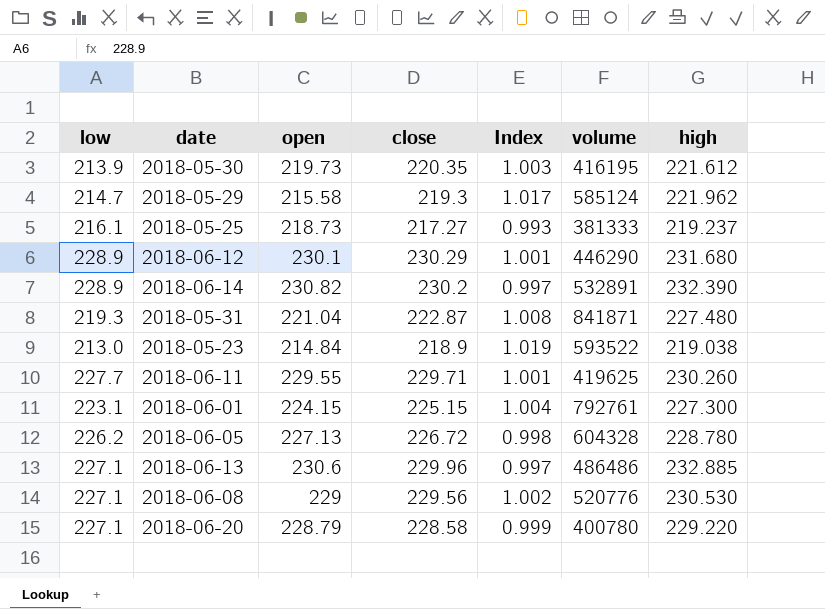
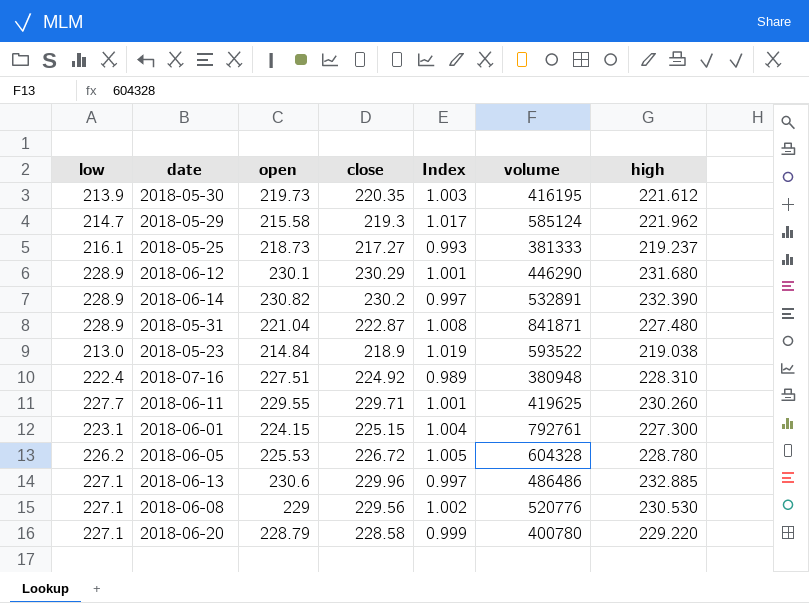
2018-05-31 | low: 219.3 -> 228.9
row 2018-07-16: none -> 222.4 | 227.51 | 224.92 | 0.989 | 380948 | 228.310
2018-06-05 | open: 227.13 -> 225.53
2018-06-05 | Index: 0.998 -> 1.005

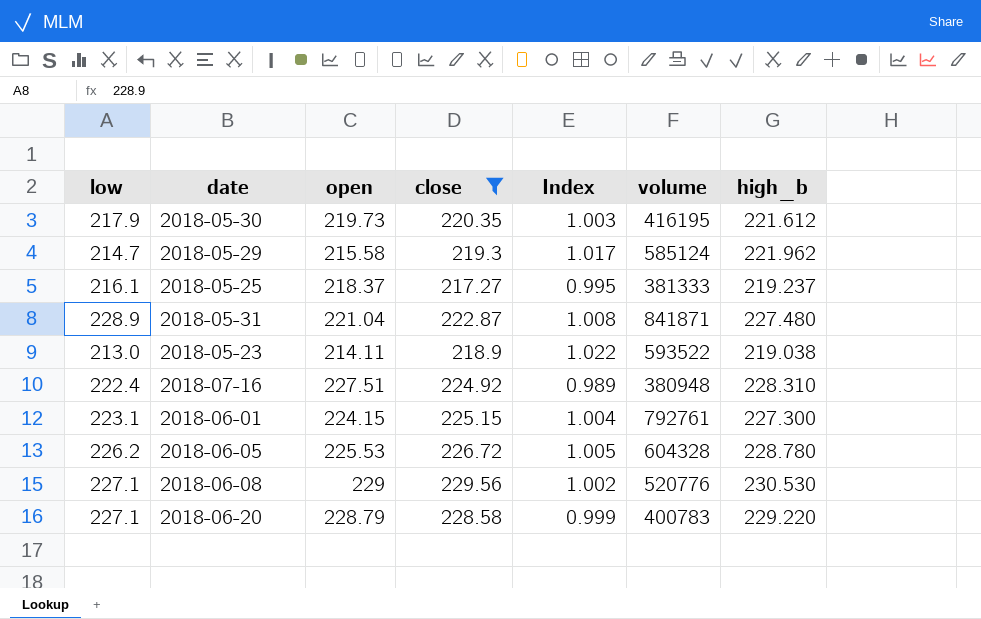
filter: none -> close <= 229.56
column name: high -> high_b
2018-05-30 | low: 213.9 -> 217.9
2018-05-25 | open: 218.73 -> 218.37
2018-05-25 | Index: 0.993 -> 0.995
2018-05-23 | open: 214.84 -> 214.11
2018-05-23 | Index: 1.019 -> 1.022
2018-06-20 | volume: 400780 -> 400783

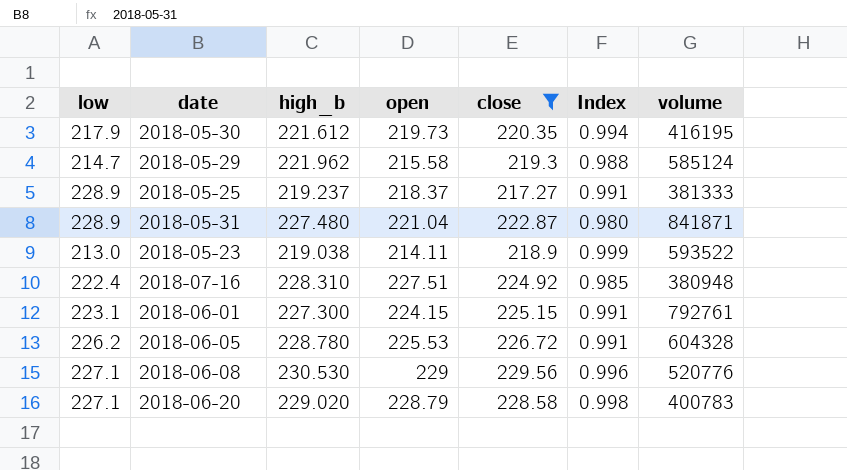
column high_b | position: 7 -> 3
column Index | formula: [close] / [open] -> [close] / [high_b]
2018-05-25 | low: 216.1 -> 228.9
2018-06-20 | high_b: 229.220 -> 229.020

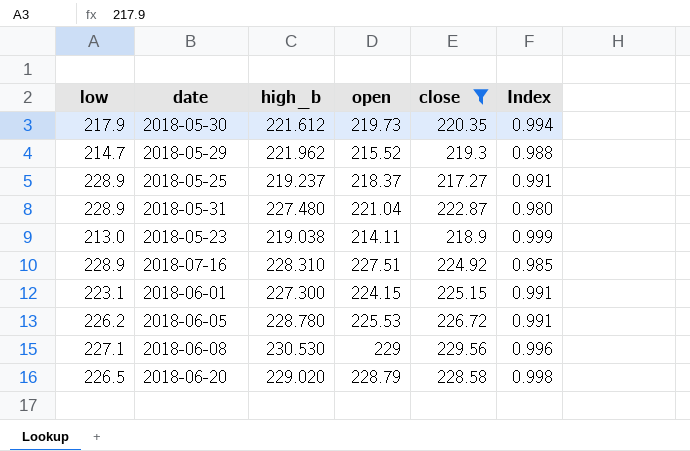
column volume | position: 7 -> none
2018-05-29 | open: 215.58 -> 215.52
2018-07-16 | low: 222.4 -> 228.9
2018-06-20 | low: 227.1 -> 226.5

